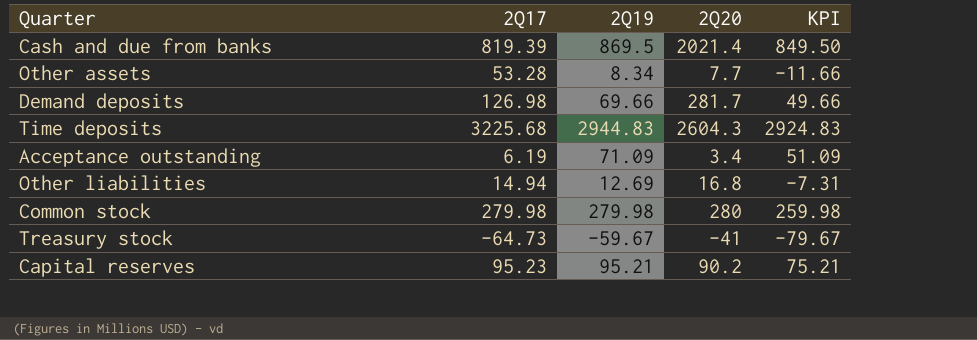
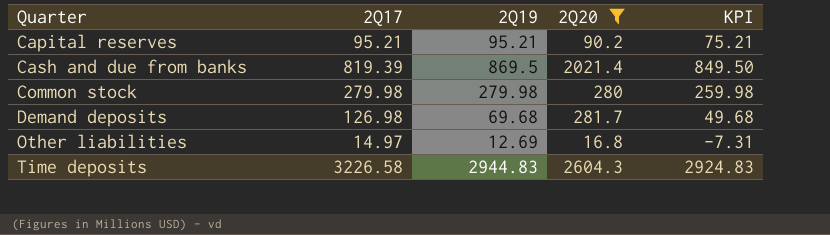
filter: none -> 2Q20 >= 16.8
row order: none -> Quarter ascending
Capital reserves | 2Q17: 95.23 -> 95.21
Demand deposits | 2Q19: 69.66 -> 69.68
Demand deposits | KPI: 49.66 -> 49.68
Other liabilities | 2Q17: 14.94 -> 14.97
Time deposits | 2Q17: 3225.68 -> 3226.58

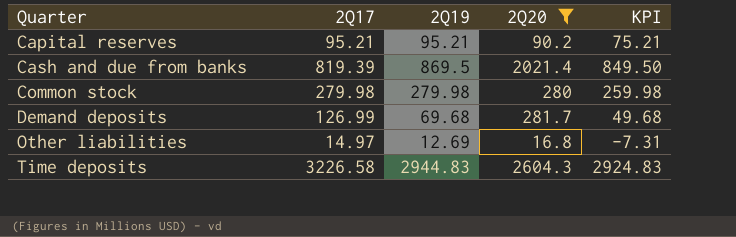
Demand deposits | 2Q17: 126.98 -> 126.99

